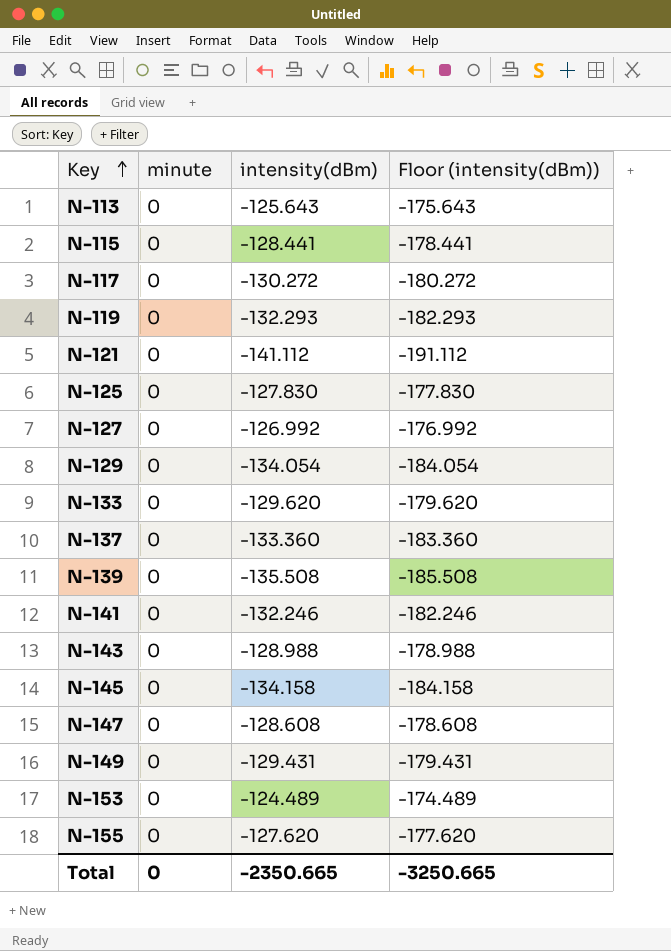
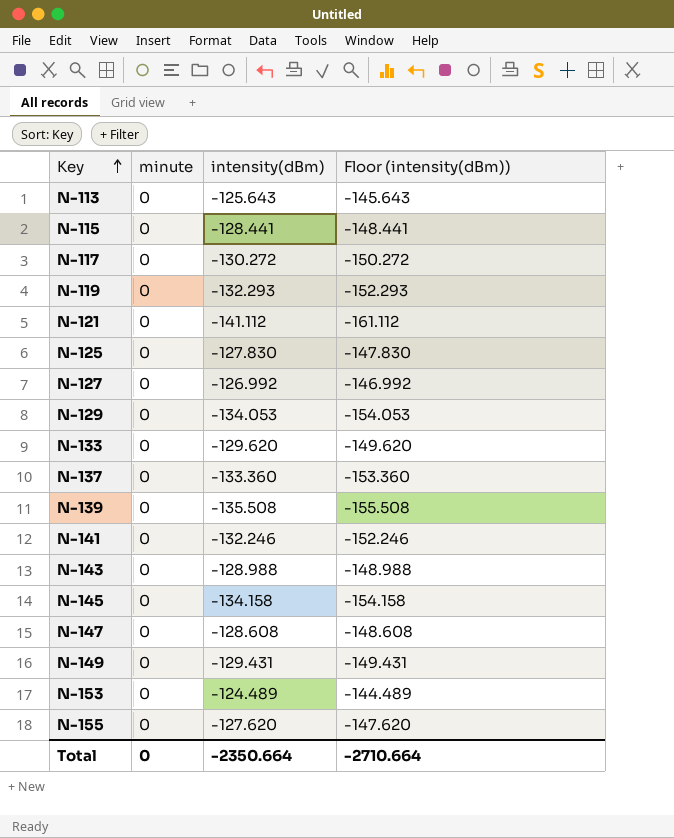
column Floor (intensity(dBm)) | formula: [intensity(dBm)] - 50 -> [intensity(dBm)] - 20
N-129 | intensity(dBm): -134.054 -> -134.053
Total | intensity(dBm): -2350.665 -> -2350.664
Total | Floor (intensity(dBm)): -3250.665 -> -2710.664

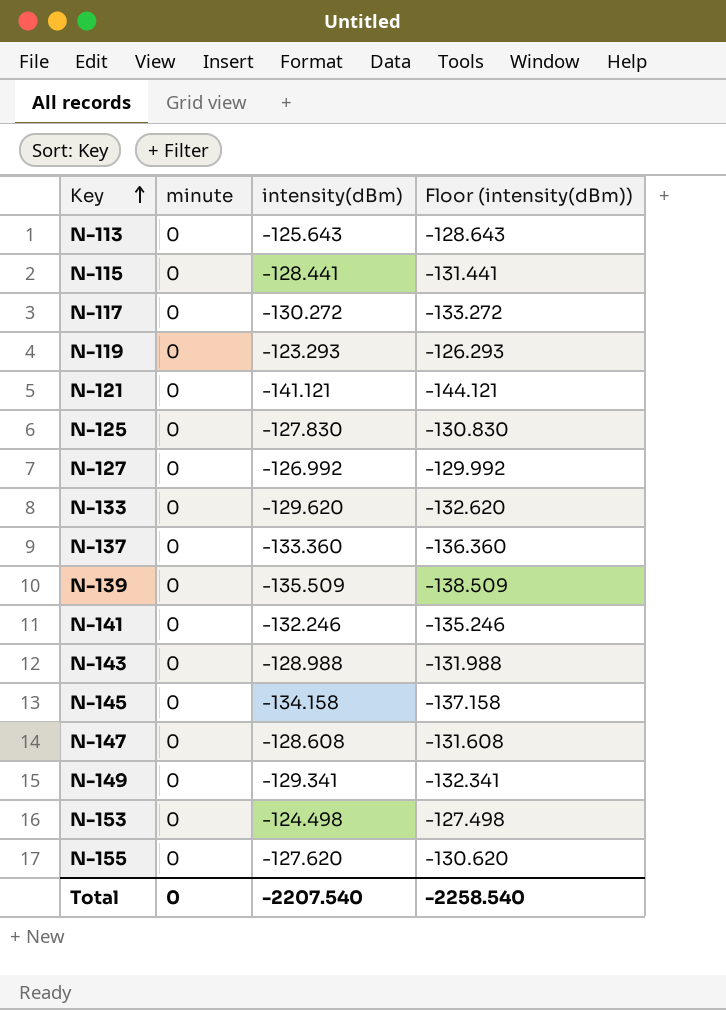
column Floor (intensity(dBm)) | formula: [intensity(dBm)] - 20 -> [intensity(dBm)] - 3
row N-129: 0 | -134.053 | -154.053 -> none
N-119 | intensity(dBm): -132.293 -> -123.293
N-121 | intensity(dBm): -141.112 -> -141.121
N-139 | intensity(dBm): -135.508 -> -135.509
N-149 | intensity(dBm): -129.431 -> -129.341
N-153 | intensity(dBm): -124.489 -> -124.498
Total | intensity(dBm): -2350.664 -> -2207.540
Total | Floor (intensity(dBm)): -2710.664 -> -2258.540

